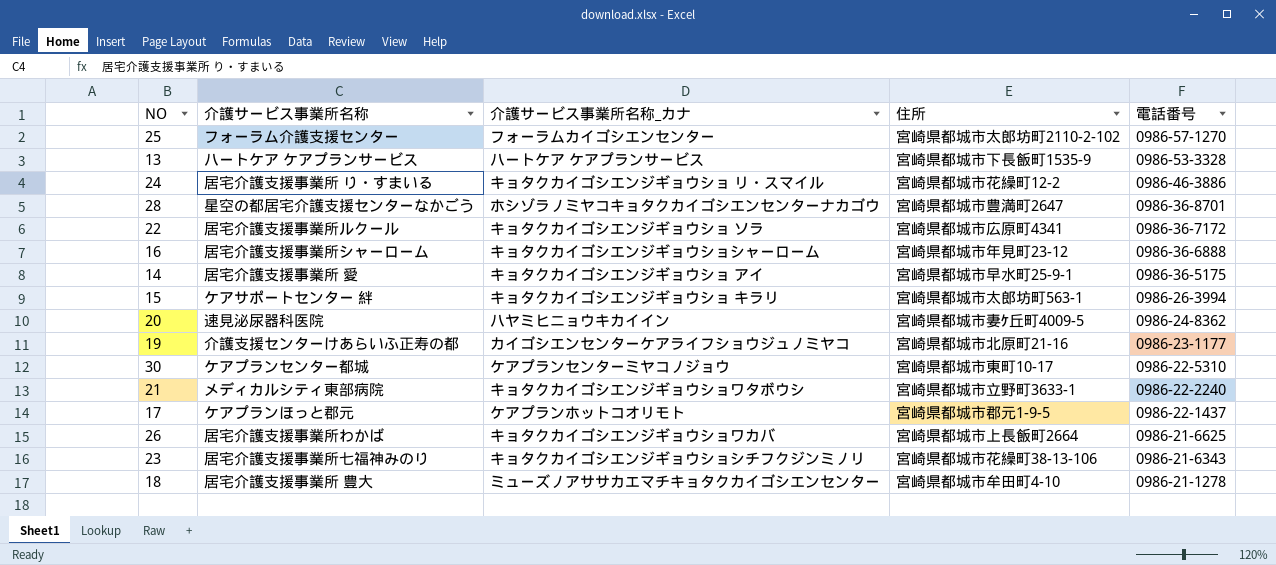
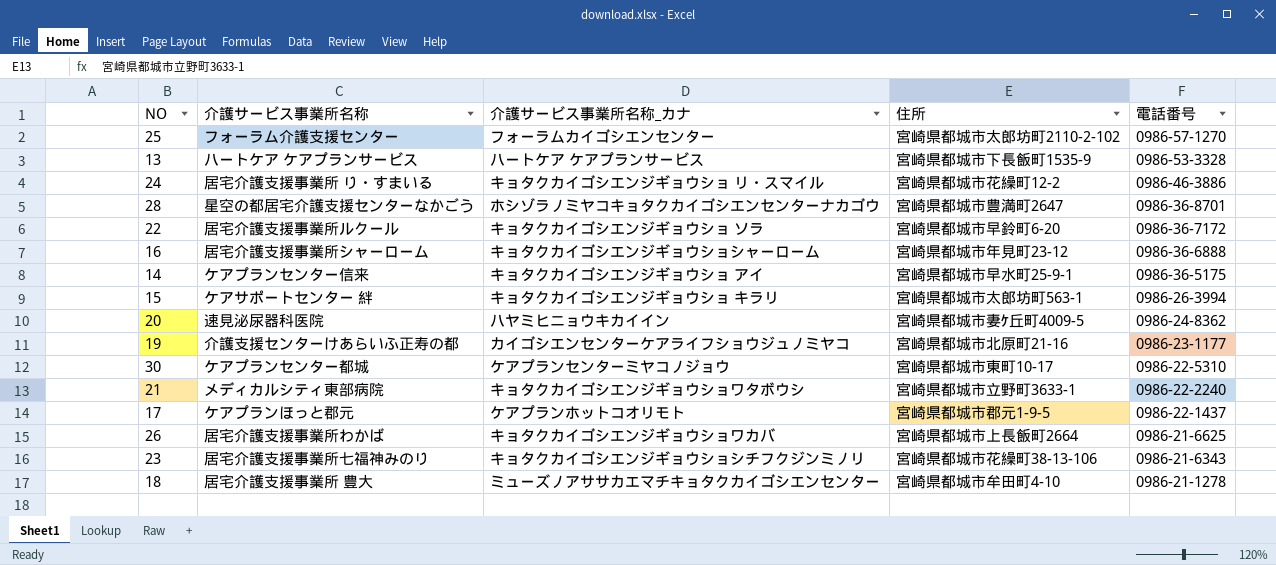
22 | 住所: 宮崎県都城市広原町4341 -> 宮崎県都城市早鈴町6-20
14 | 介護サービス事業所名称: 居宅介護支援事業所 愛 -> ケアプランセンター信来

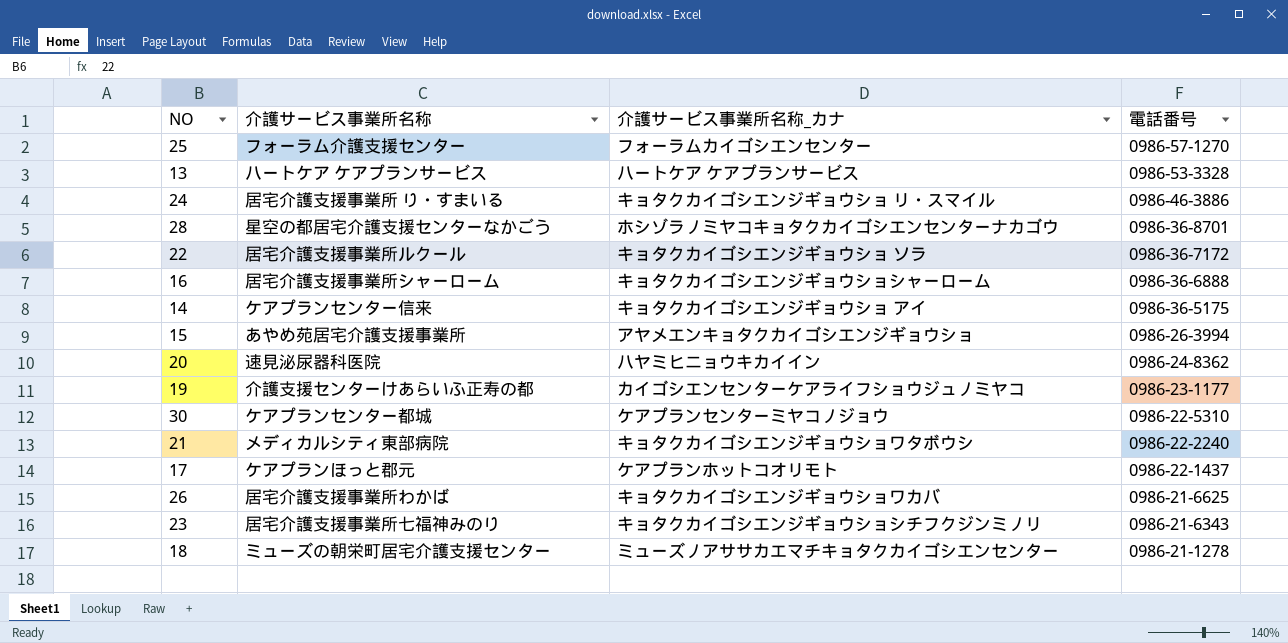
column 住所 | position: 4 -> none
15 | 介護サービス事業所名称: ケアサポートセンター 絆 -> あやめ苑居宅介護支援事業所
15 | 介護サービス事業所名称_カナ: キョタクカイゴシエンジギョウショ キラリ -> アヤメエンキョタクカイゴシエンジギョウショ
18 | 介護サービス事業所名称: 居宅介護支援事業所 豊大 -> ミューズの朝栄町居宅介護支援センター

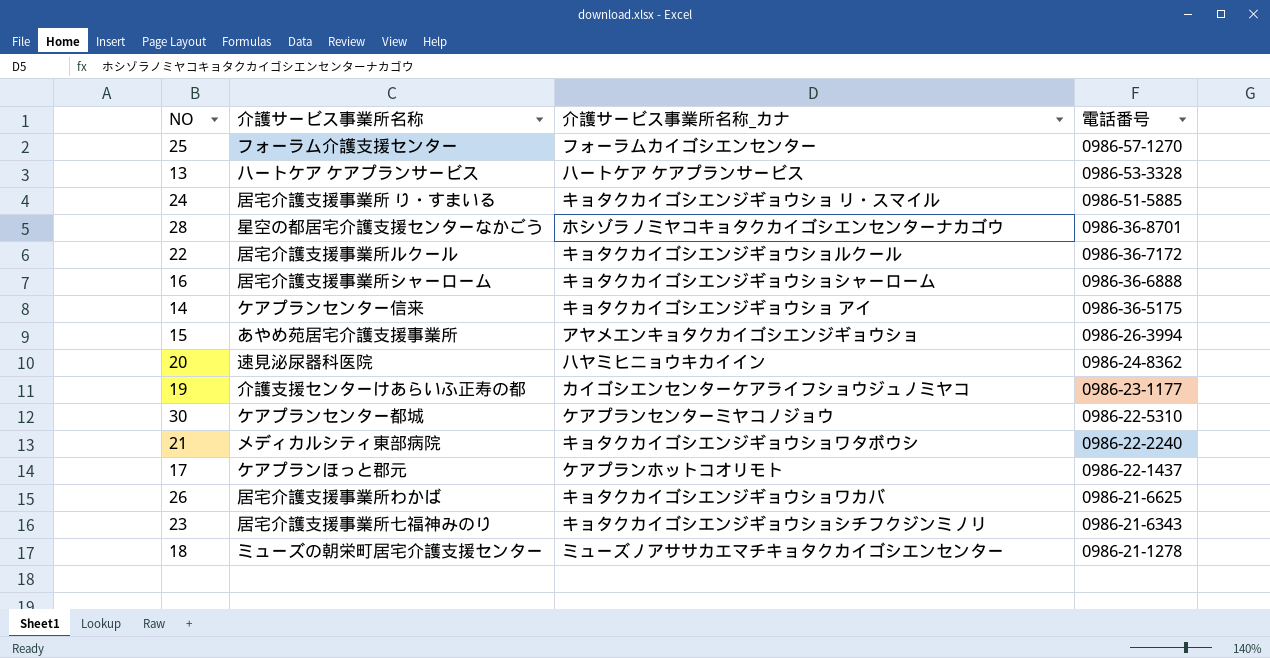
24 | 電話番号: 0986-46-3886 -> 0986-51-5885
22 | 介護サービス事業所名称_カナ: キョタクカイゴシエンジギョウショ ソラ -> キョタクカイゴシエンジギョウショルクール

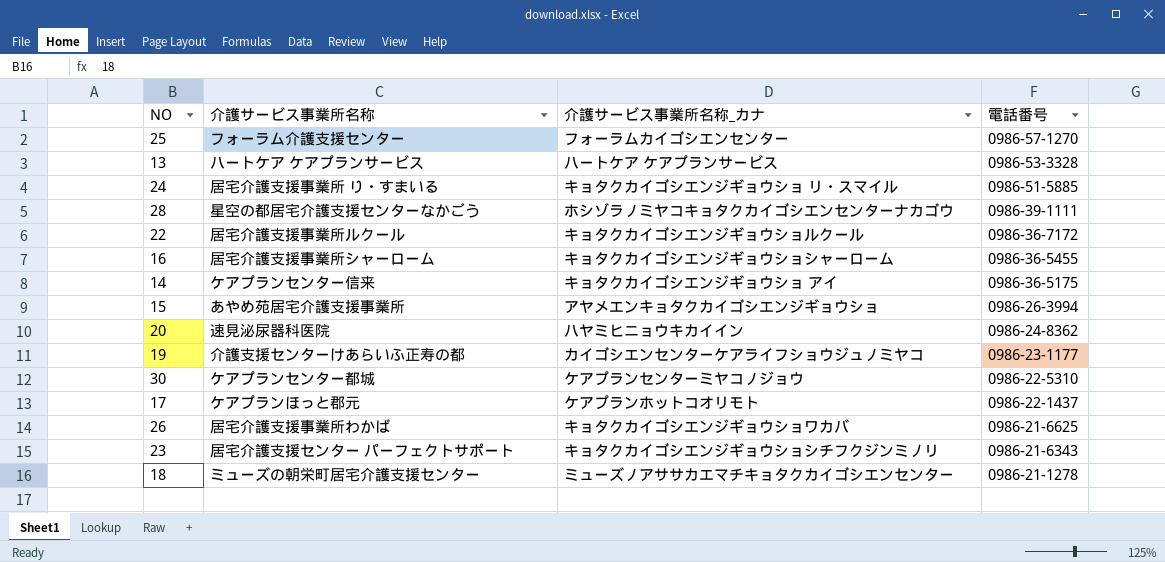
row 21: メディカルシティ東部病院 | キョタクカイゴシエンジギョウショワタボウシ | 0986-22-2240 -> none
28 | 電話番号: 0986-36-8701 -> 0986-39-1111
16 | 電話番号: 0986-36-6888 -> 0986-36-5455
23 | 介護サービス事業所名称: 居宅介護支援事業所七福神みのり -> 居宅介護支援センター パーフェクトサポート

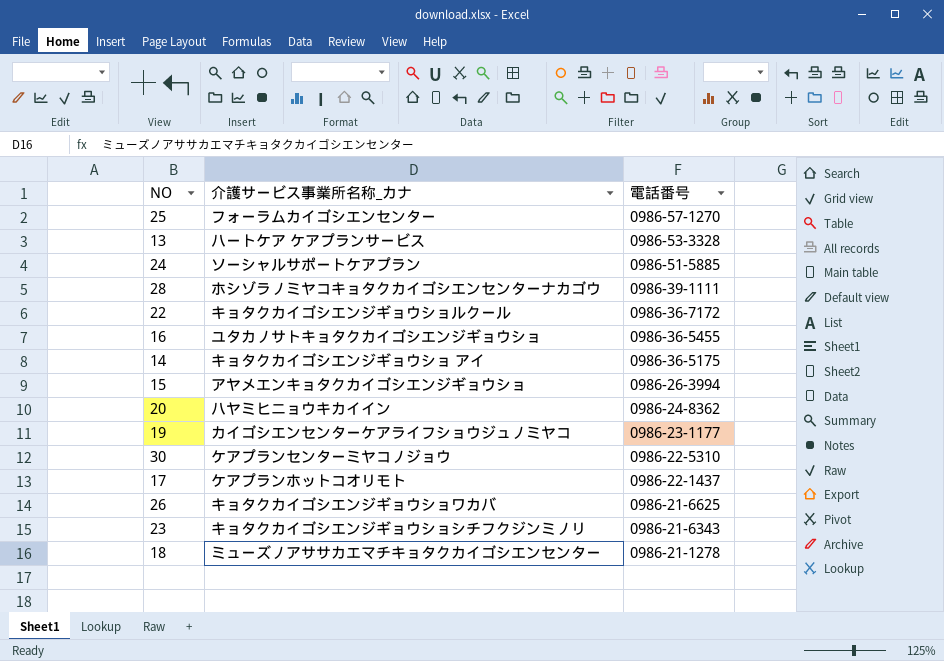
column 介護サービス事業所名称 | position: 2 -> none
24 | 介護サービス事業所名称_カナ: キョタクカイゴシエンジギョウショ リ・スマイル -> ソーシャルサポートケアプラン
16 | 介護サービス事業所名称_カナ: キョタクカイゴシエンジギョウショシャーローム -> ユタカノサトキョタクカイゴシエンジギョウショ

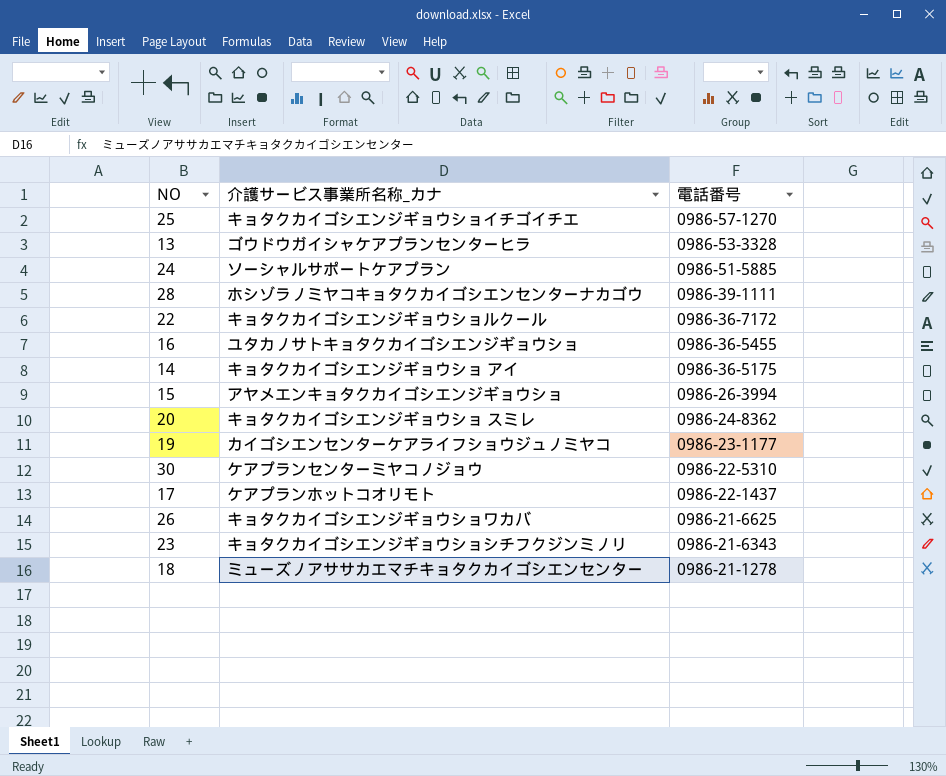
25 | 介護サービス事業所名称_カナ: フォーラムカイゴシエンセンター -> キョタクカイゴシエンジギョウショイチゴイチエ
13 | 介護サービス事業所名称_カナ: ハートケア ケアプランサービス -> ゴウドウガイシャケアプランセンターヒラ
20 | 介護サービス事業所名称_カナ: ハヤミヒニョウキカイイン -> キョタクカイゴシエンジギョウショ スミレ

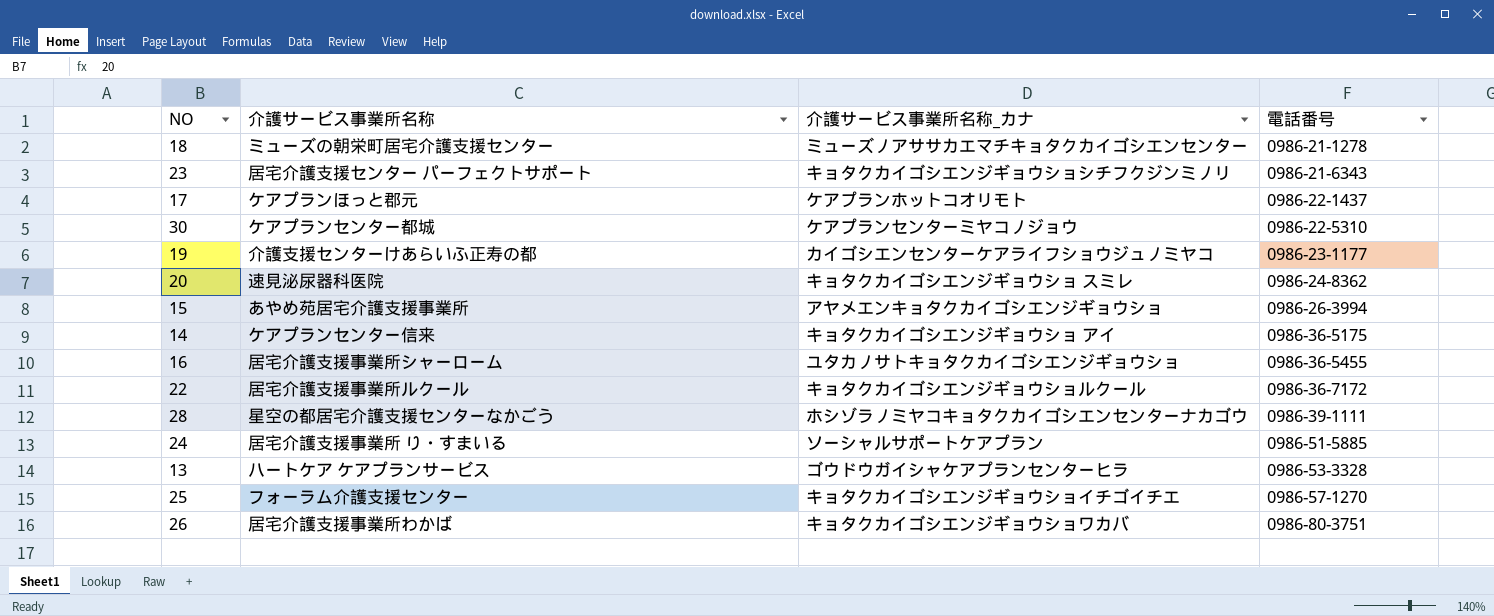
row order: 電話番号 descending -> 電話番号 ascending
column 介護サービス事業所名称 | position: none -> 2
26 | 電話番号: 0986-21-6625 -> 0986-80-3751

